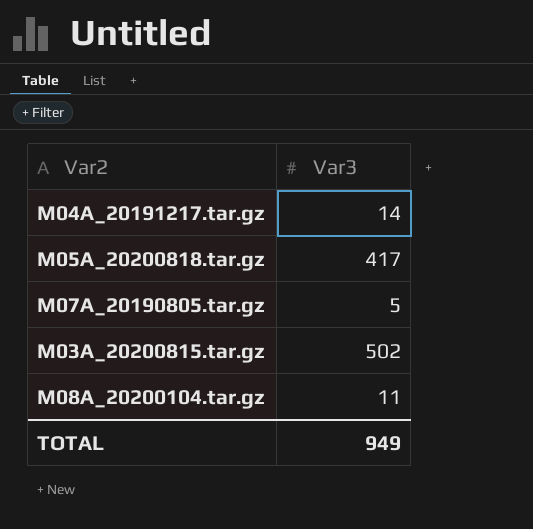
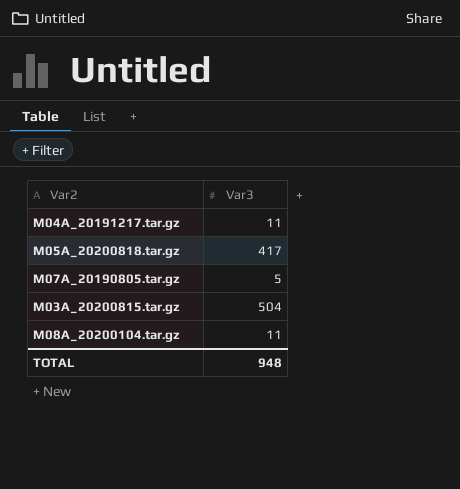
M04A_20191217.tar.gz | Var3: 14 -> 11
M03A_20200815.tar.gz | Var3: 502 -> 504
TOTAL | Var3: 949 -> 948

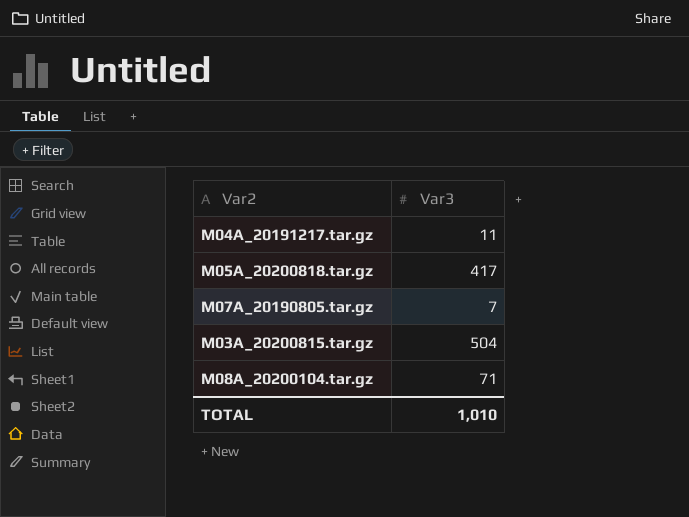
M07A_20190805.tar.gz | Var3: 5 -> 7
M08A_20200104.tar.gz | Var3: 11 -> 71
TOTAL | Var3: 948 -> 1,010

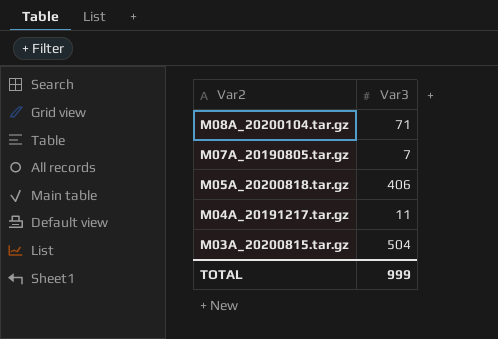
row order: none -> Var2 descending
M05A_20200818.tar.gz | Var3: 417 -> 406
TOTAL | Var3: 1,010 -> 999

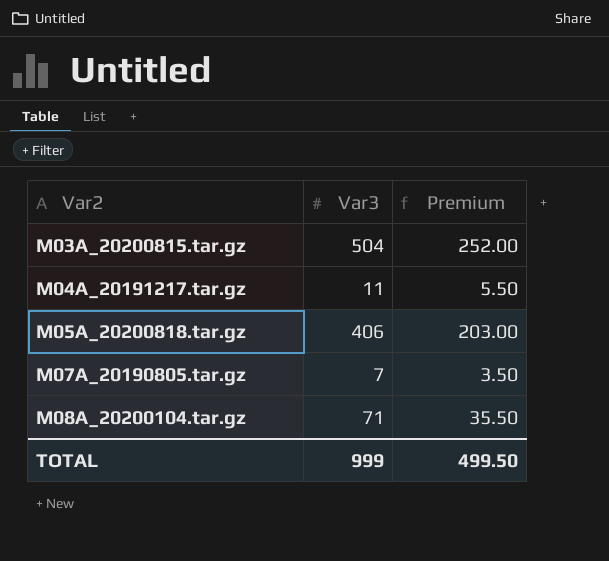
row order: Var2 descending -> Var2 ascending
column Premium | formula: none -> [Var3] * 0.5

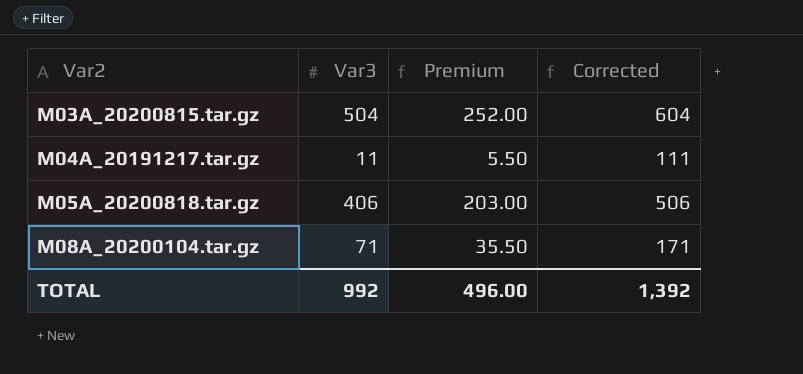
column Corrected | formula: none -> [Var3] + 100
row M07A_20190805.tar.gz: 7 | 3.50 -> none
TOTAL | Var3: 999 -> 992
TOTAL | Premium: 499.50 -> 496.00

